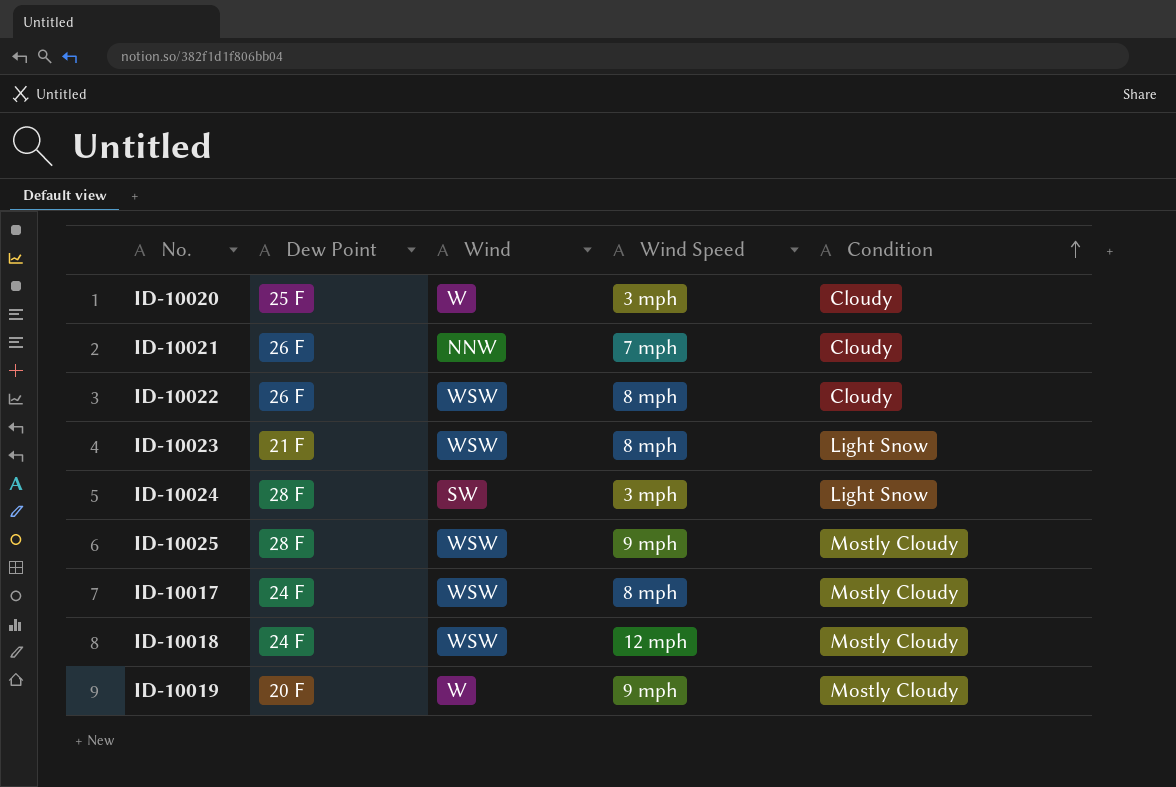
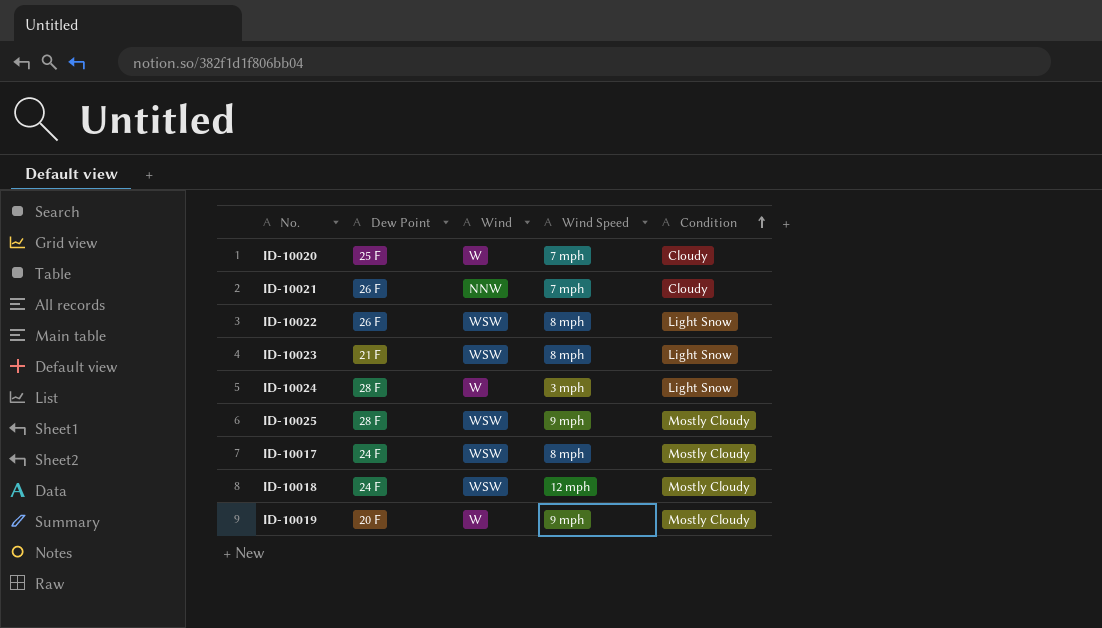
ID-10020 | Wind Speed: 3 mph -> 7 mph
ID-10022 | Condition: Cloudy -> Light Snow
ID-10024 | Wind: SW -> W

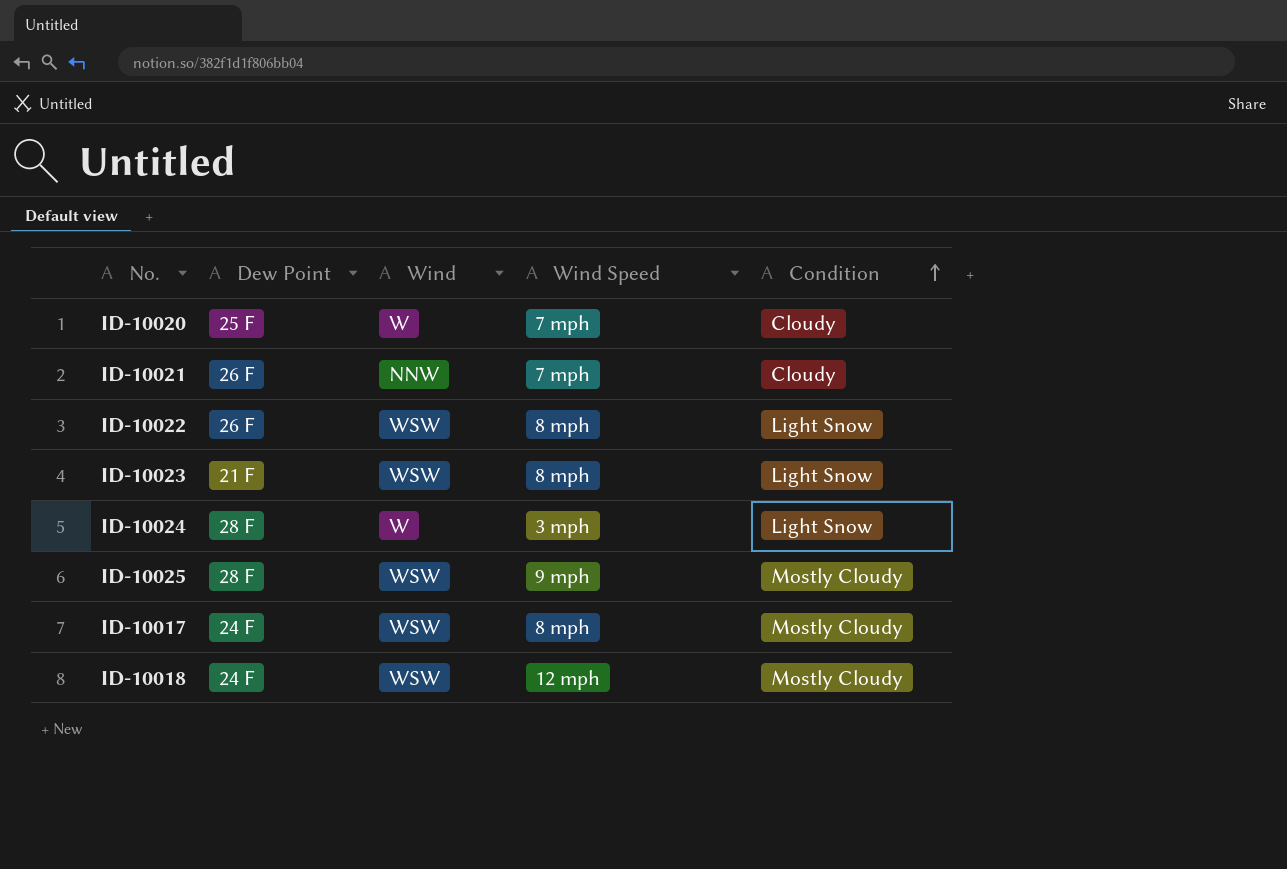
row ID-10019: 20 F | W | 9 mph | Mostly Cloudy -> none

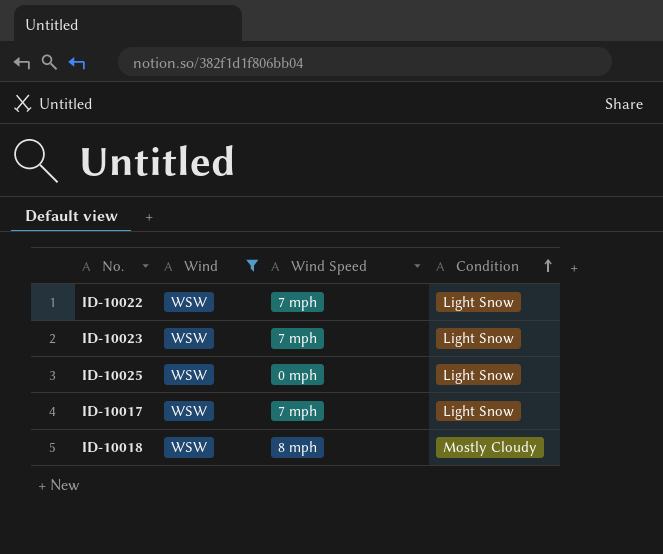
filter: none -> Wind = WSW
column Dew Point | position: 2 -> none
ID-10022 | Wind Speed: 8 mph -> 7 mph
ID-10023 | Wind Speed: 8 mph -> 7 mph
ID-10025 | Wind Speed: 9 mph -> 0 mph
ID-10025 | Condition: Mostly Cloudy -> Light Snow
ID-10017 | Wind Speed: 8 mph -> 7 mph
ID-10017 | Condition: Mostly Cloudy -> Light Snow
ID-10018 | Wind Speed: 12 mph -> 8 mph

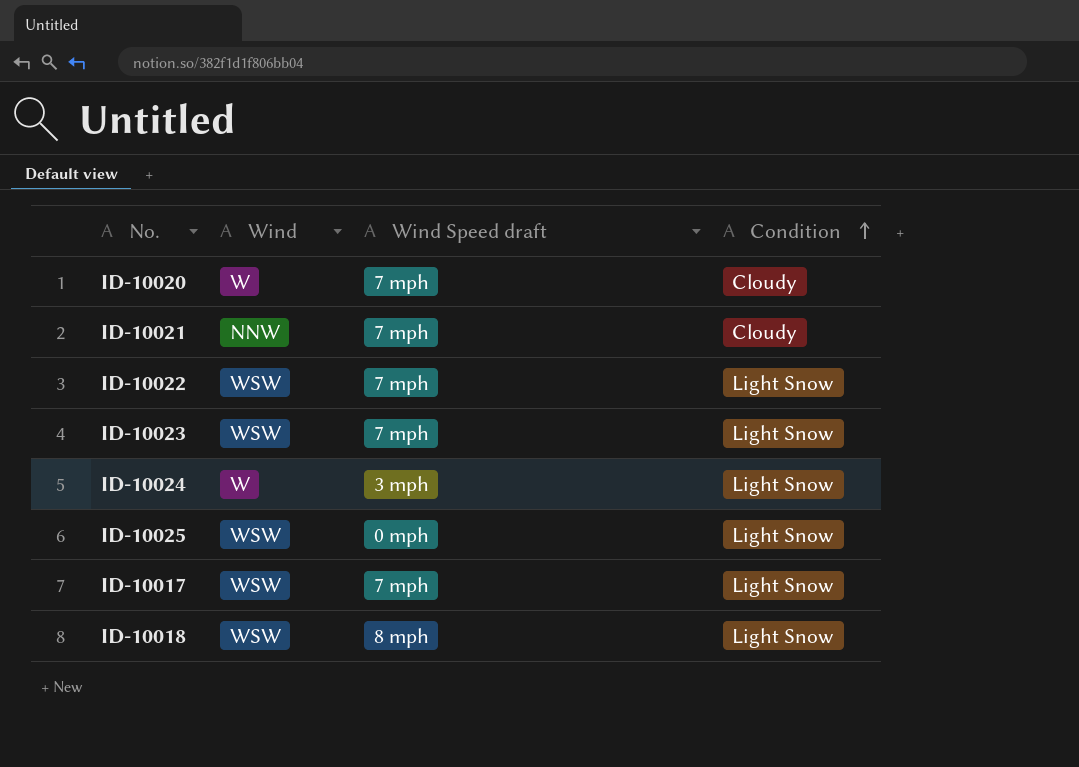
filter: Wind = WSW -> none
column name: Wind Speed -> Wind Speed draft
ID-10018 | Condition: Mostly Cloudy -> Light Snow

